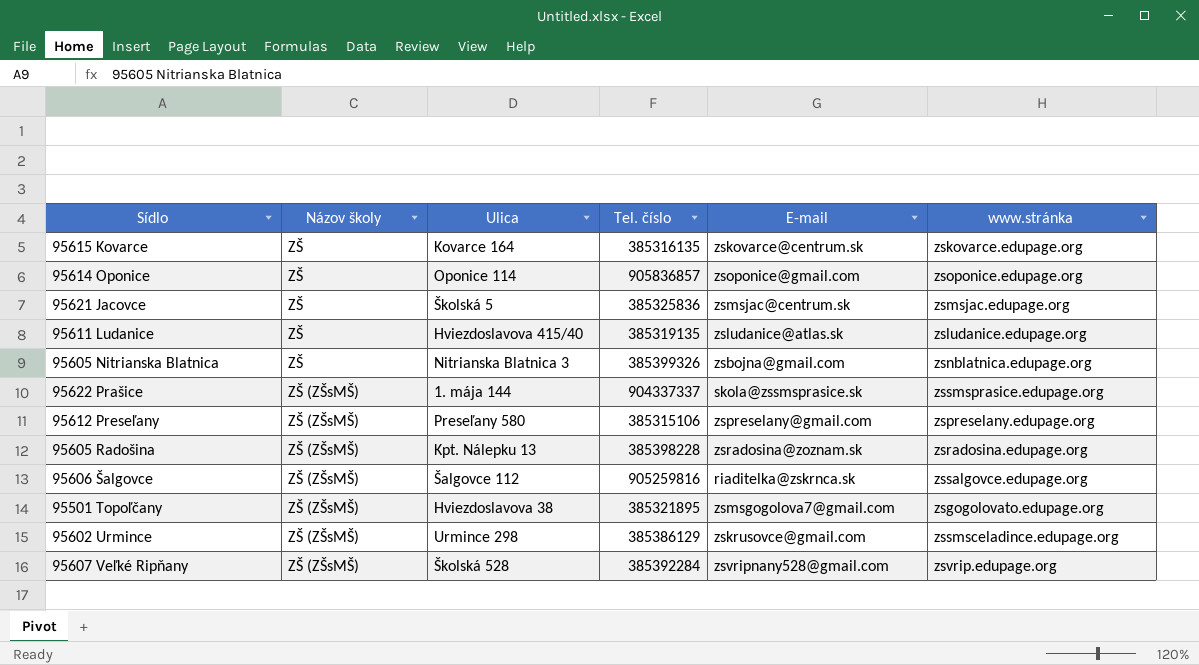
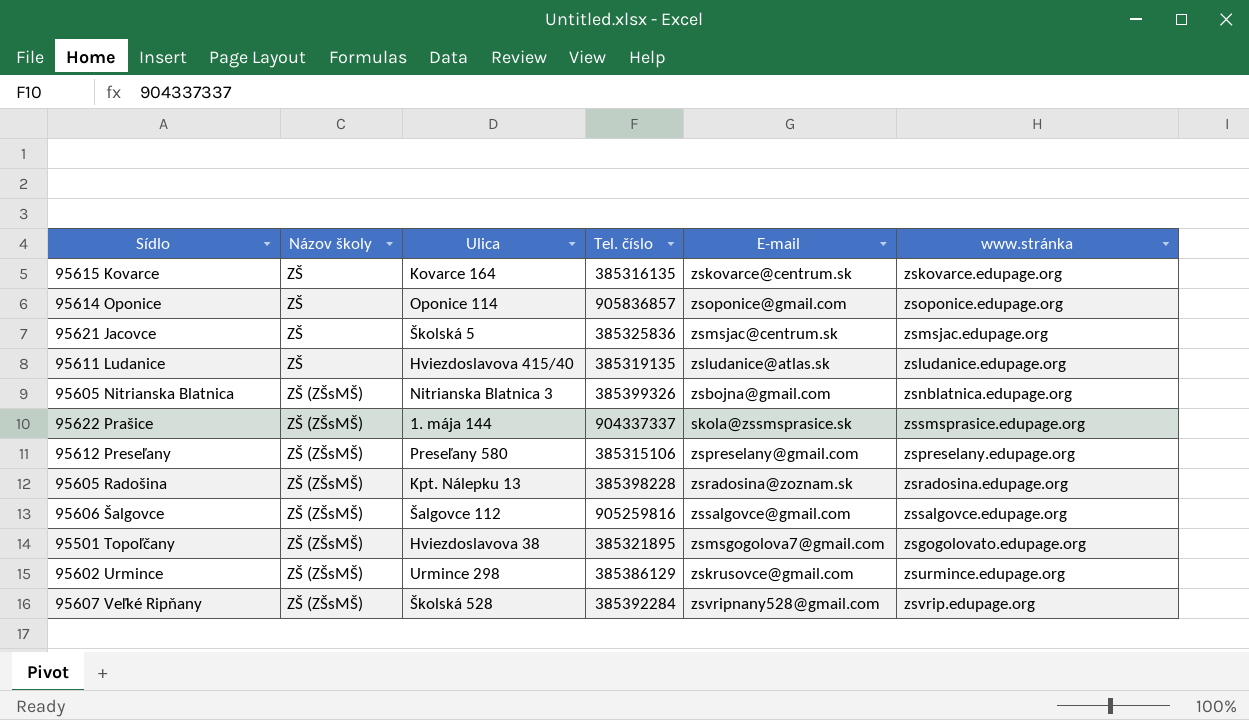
95605 Nitrianska Blatnica | Názov školy: ZŠ -> ZŠ (ZŠsMŠ)
95606 Šalgovce | E-mail: riaditelka@zskrnca.sk -> zssalgovce@gmail.com
95602 Urmince | www.stránka: zssmsceladince.edupage.org -> zsurmince.edupage.org

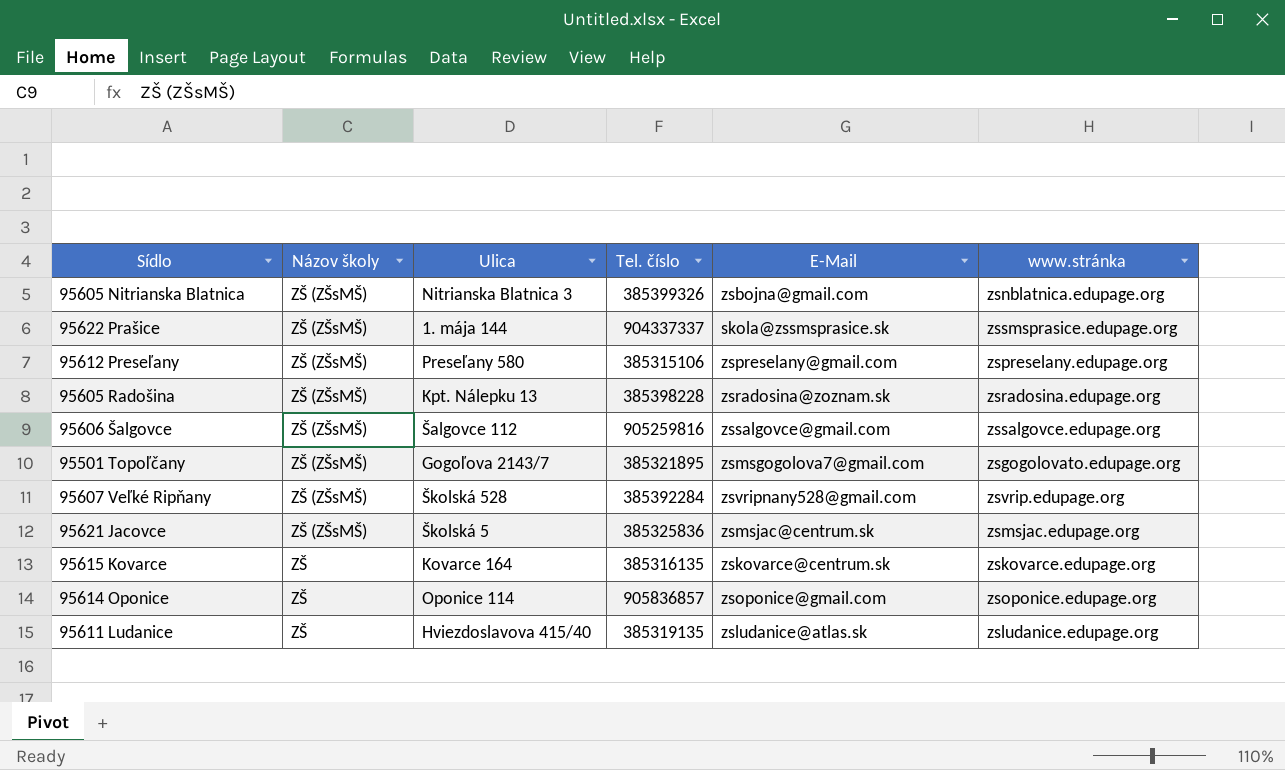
row order: Názov školy ascending -> Názov školy descending
column name: E-mail -> E-Mail
row 95602 Urmince: ZŠ (ZŠsMŠ) | Urmince 298 | 385386129 | zskrusovce@gmail.com | zsurmince.edupage.org -> none
95501 Topoľčany | Ulica: Hviezdoslavova 38 -> Gogoľova 2143/7
95621 Jacovce | Názov školy: ZŠ -> ZŠ (ZŠsMŠ)

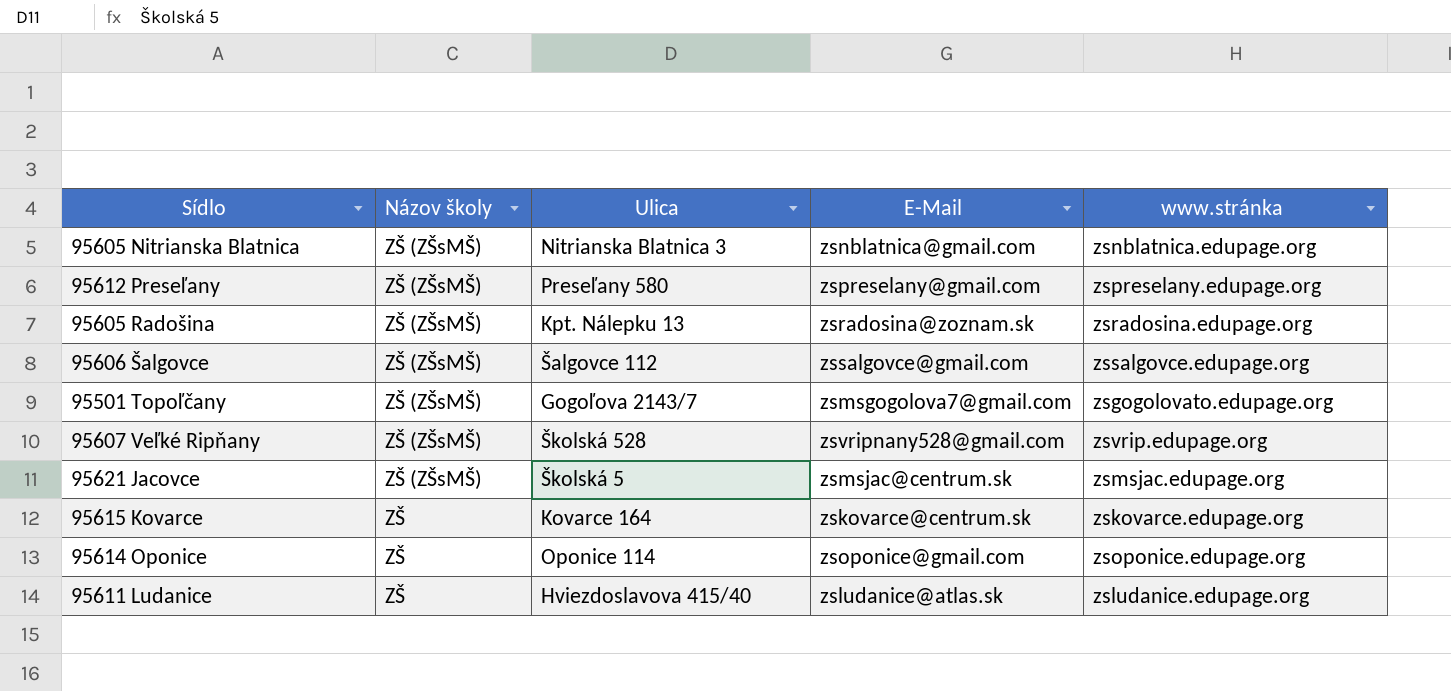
column Tel. číslo | position: 4 -> none
row 95622 Prašice: ZŠ (ZŠsMŠ) | 1. mája 144 | 904337337 | skola@zssmsprasice.sk | zssmsprasice.edupage.org -> none
95605 Nitrianska Blatnica | E-Mail: zsbojna@gmail.com -> zsnblatnica@gmail.com

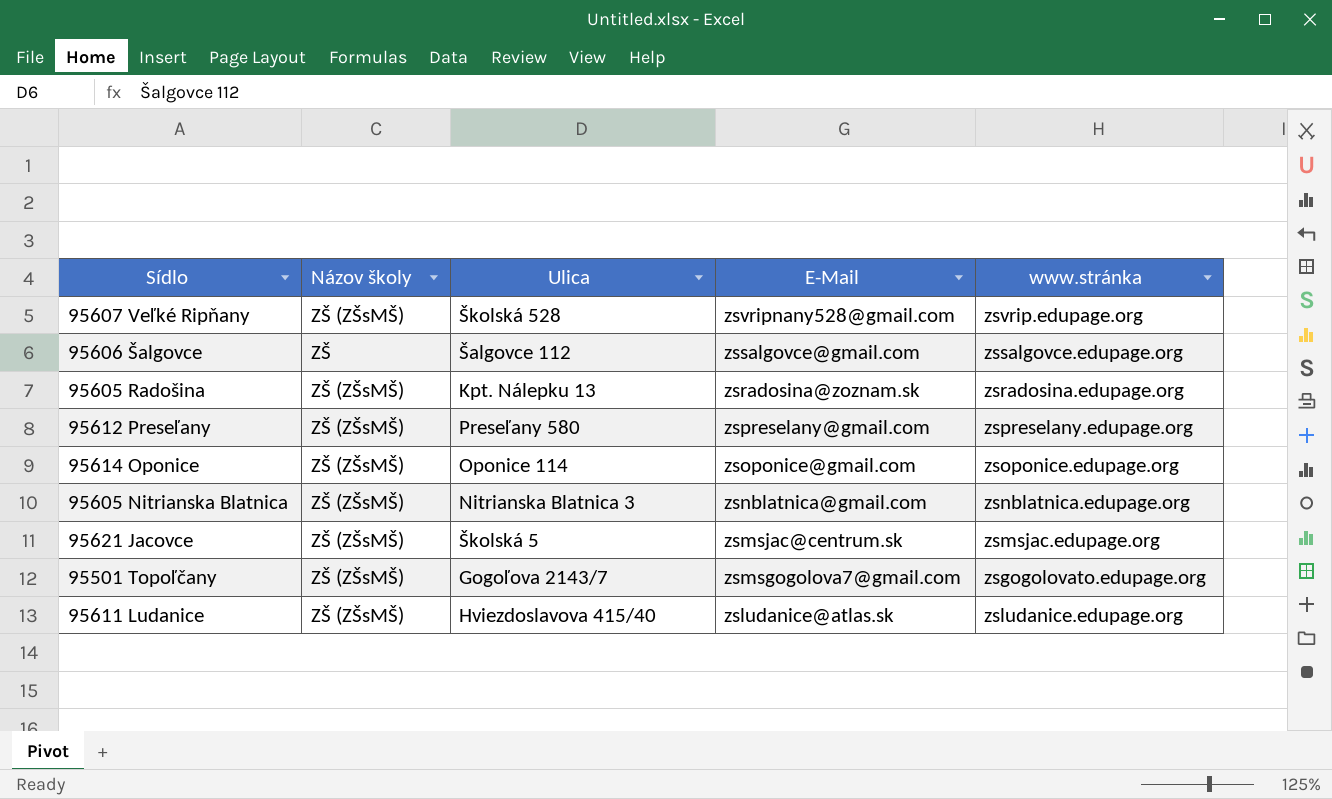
row order: Názov školy descending -> E-Mail descending
row 95615 Kovarce: ZŠ | Kovarce 164 | zskovarce@centrum.sk | zskovarce.edupage.org -> none
95606 Šalgovce | Názov školy: ZŠ (ZŠsMŠ) -> ZŠ
95614 Oponice | Názov školy: ZŠ -> ZŠ (ZŠsMŠ)
95611 Ludanice | Názov školy: ZŠ -> ZŠ (ZŠsMŠ)

